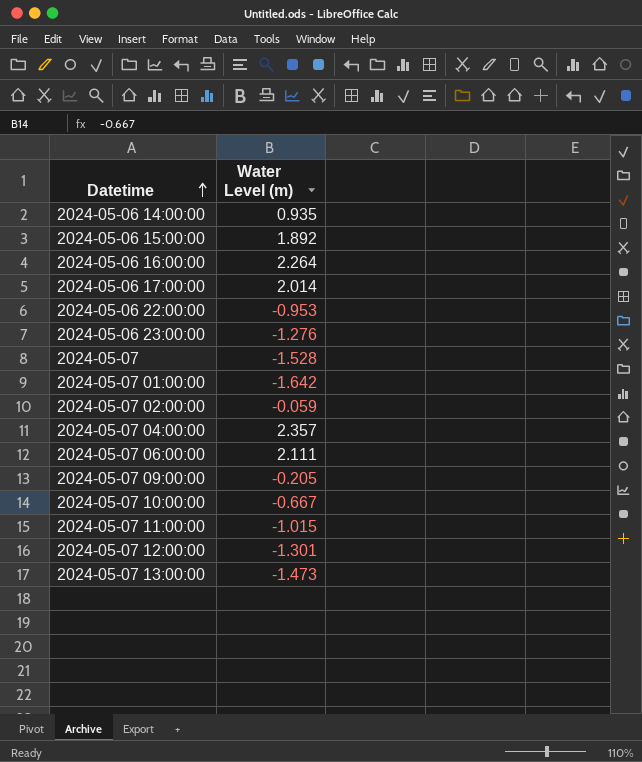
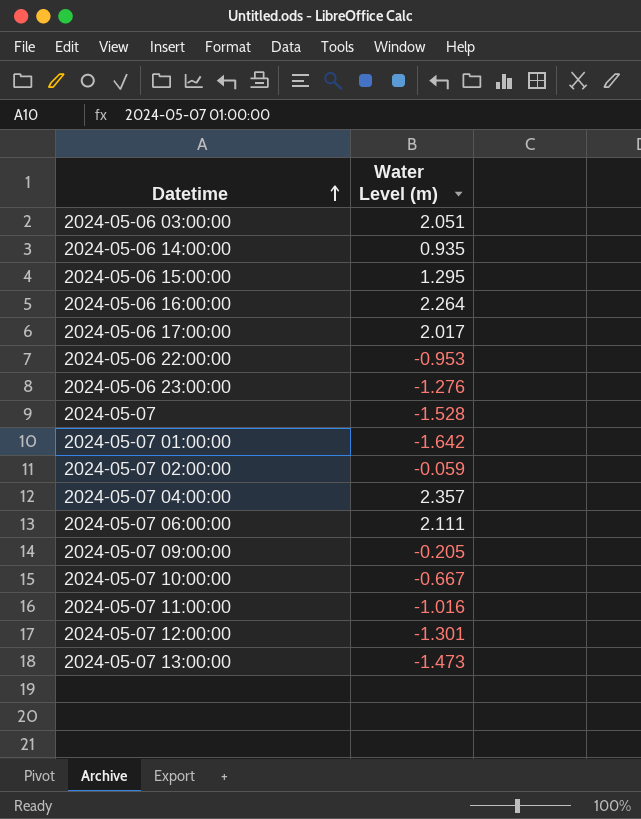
row 2024-05-06 03:00:00: none -> 2.051
2024-05-06 15:00:00 | Water Level (m): 1.892 -> 1.295
2024-05-06 17:00:00 | Water Level (m): 2.014 -> 2.017
2024-05-07 11:00:00 | Water Level (m): -1.015 -> -1.016

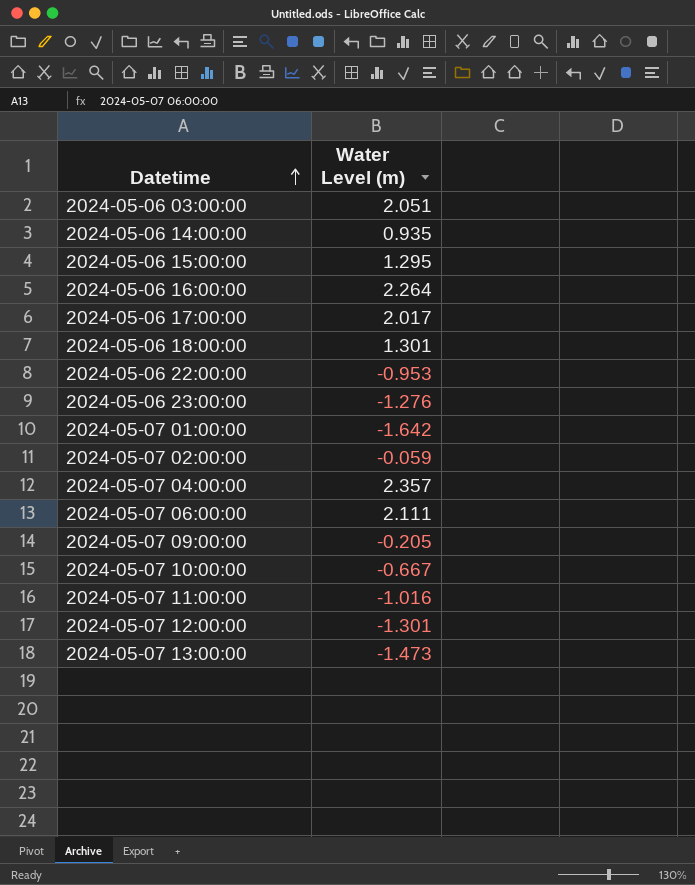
row 2024-05-07: -1.528 -> none
row 2024-05-06 18:00:00: none -> 1.301

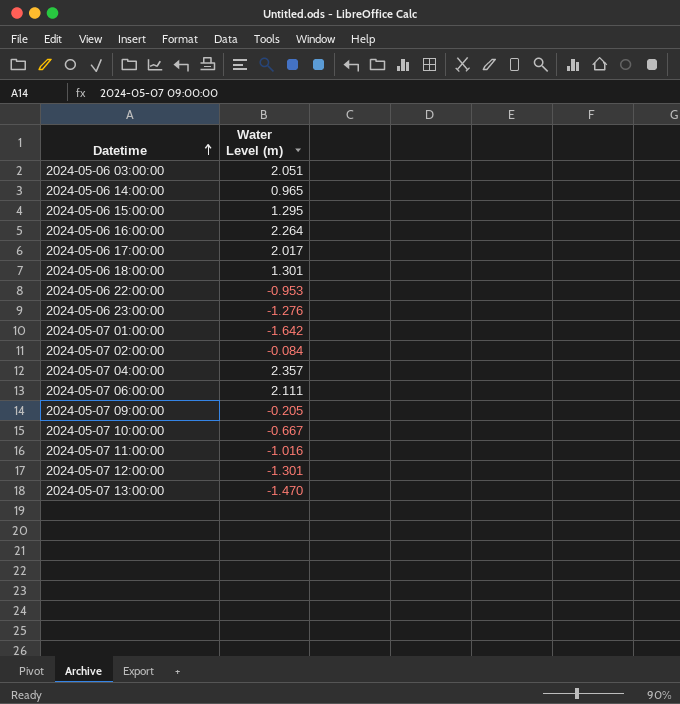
2024-05-06 14:00:00 | Water Level (m): 0.935 -> 0.965
2024-05-07 02:00:00 | Water Level (m): -0.059 -> -0.084
2024-05-07 13:00:00 | Water Level (m): -1.473 -> -1.470

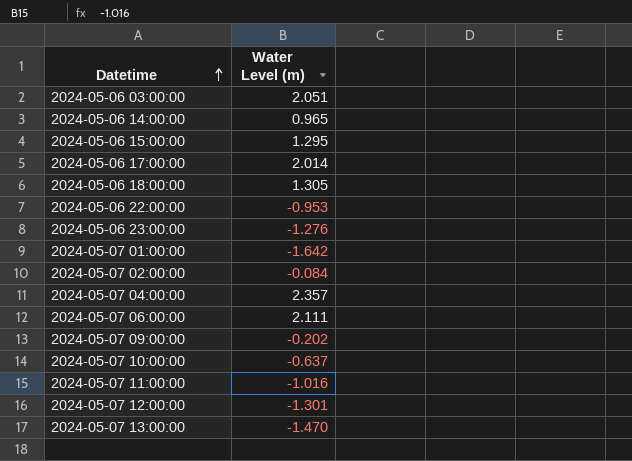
row 2024-05-06 16:00:00: 2.264 -> none
2024-05-06 17:00:00 | Water Level (m): 2.017 -> 2.014
2024-05-06 18:00:00 | Water Level (m): 1.301 -> 1.305
2024-05-07 09:00:00 | Water Level (m): -0.205 -> -0.202
2024-05-07 10:00:00 | Water Level (m): -0.667 -> -0.637

